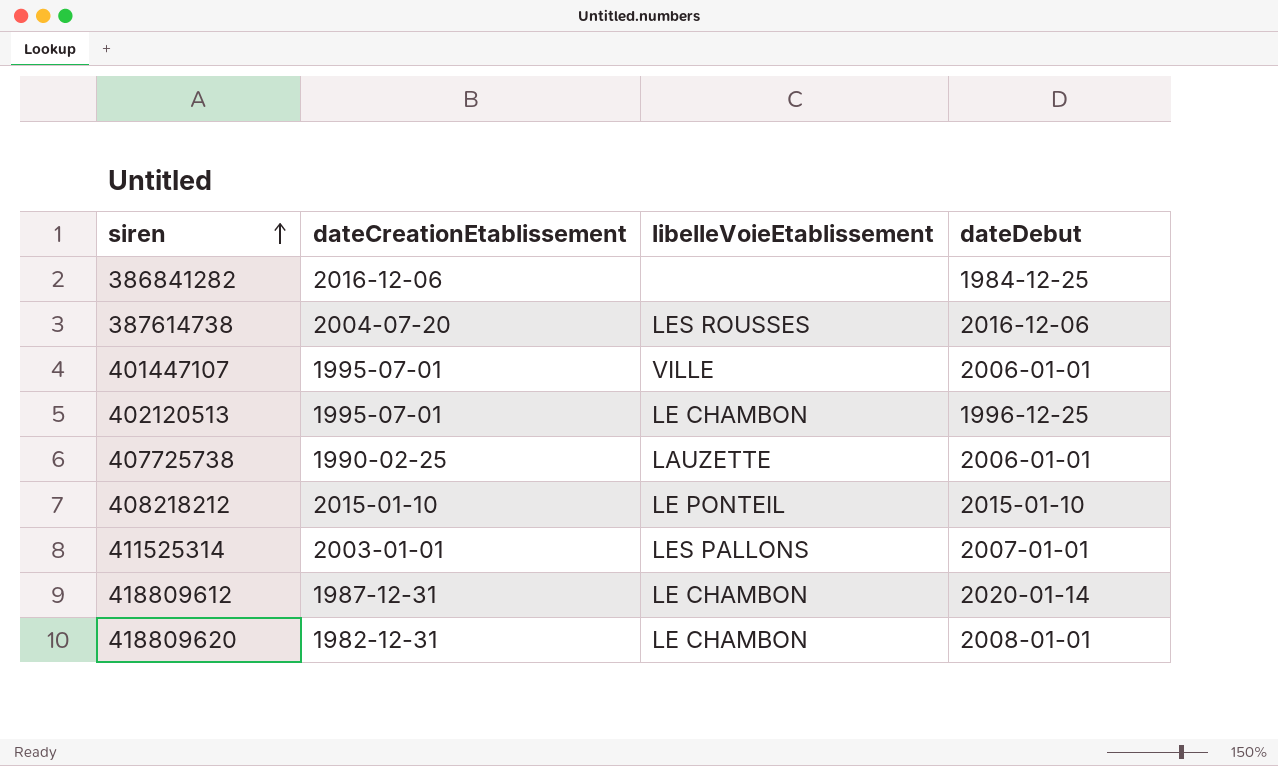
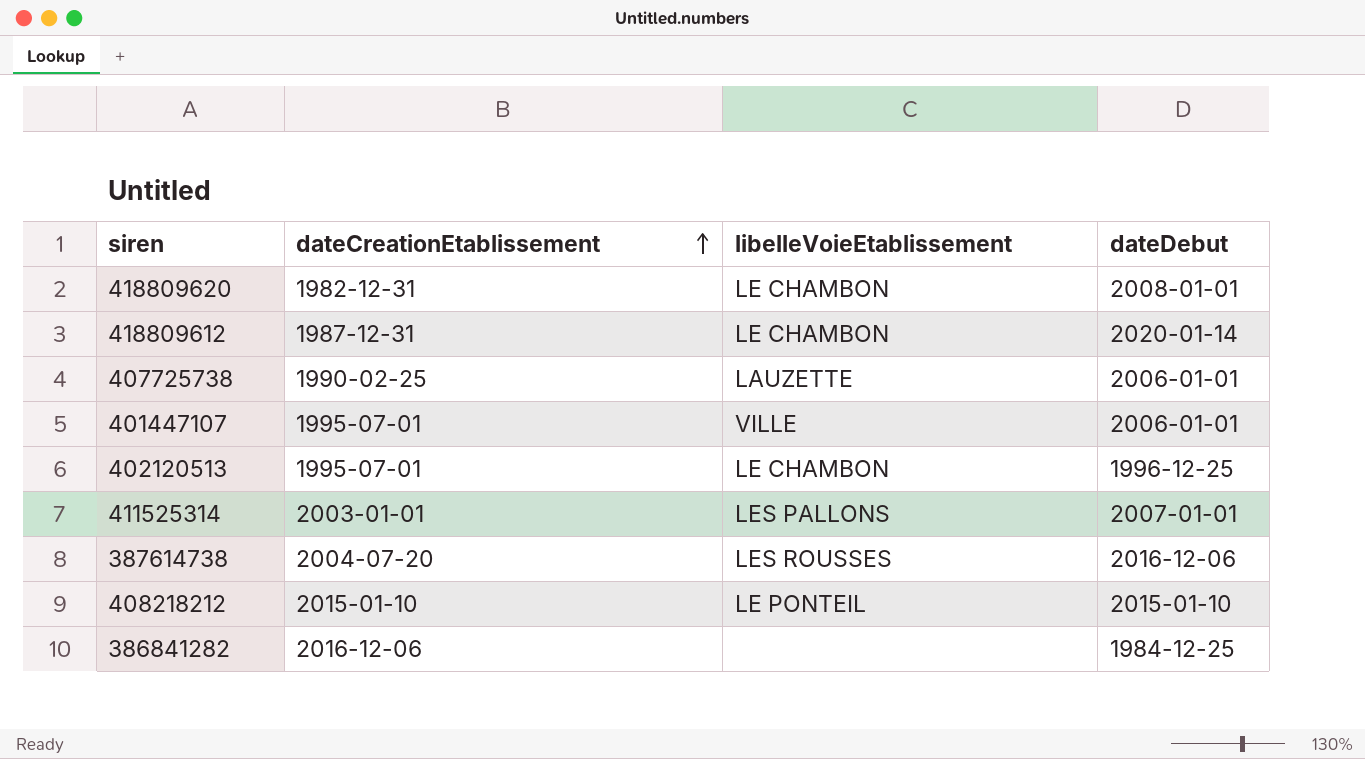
row order: siren ascending -> dateCreationEtablissement ascending

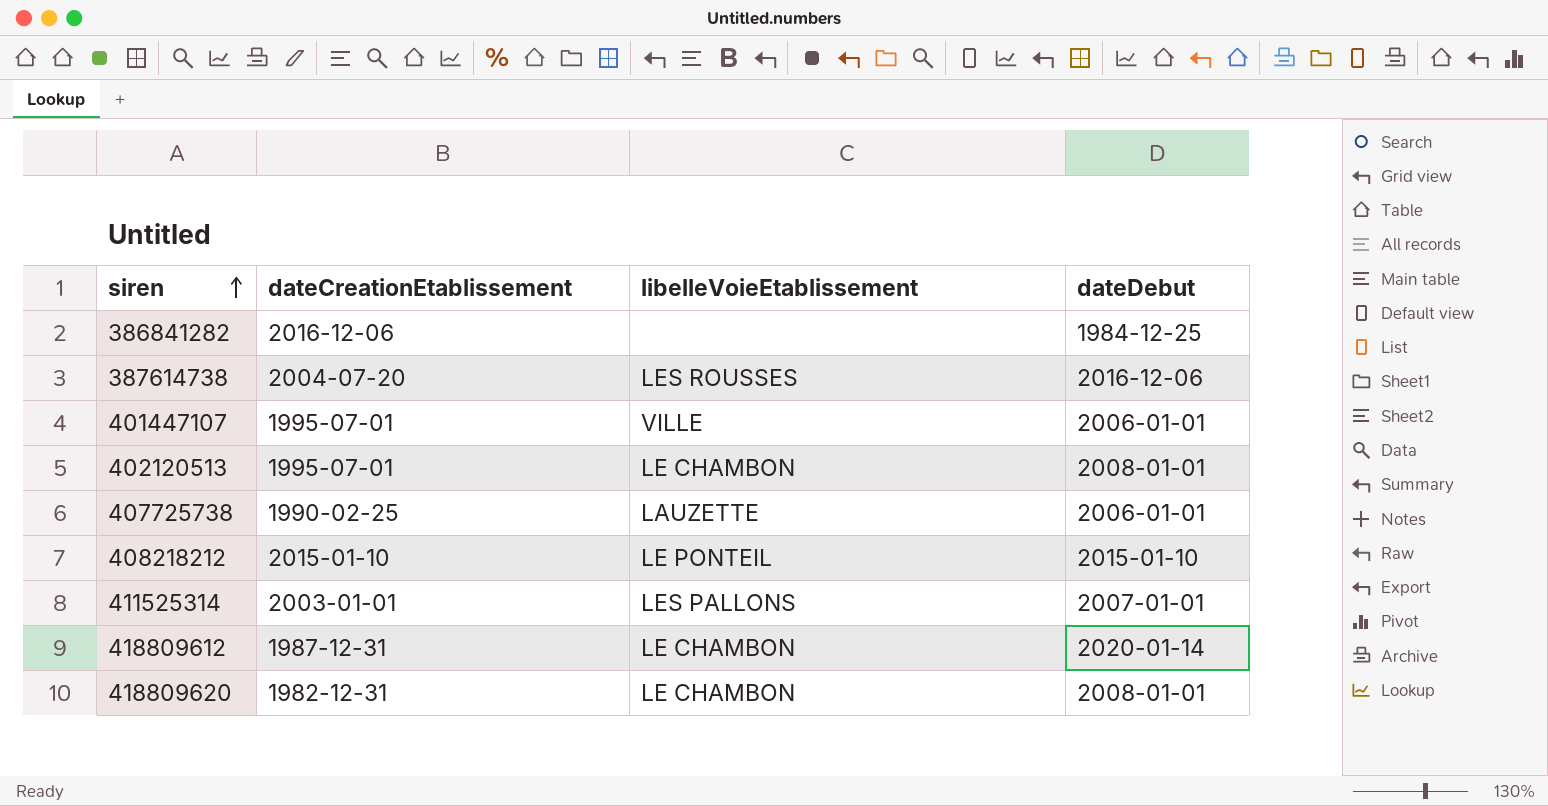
row order: dateCreationEtablissement ascending -> siren ascending
402120513 | dateDebut: 1996-12-25 -> 2008-01-01

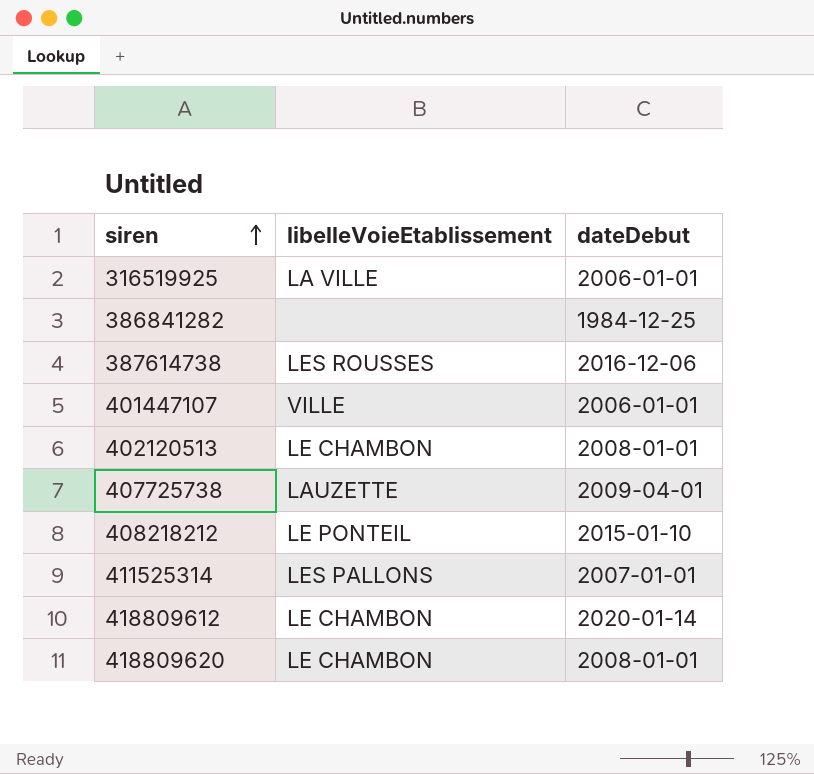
column dateCreationEtablissement | position: 2 -> none
row 316519925: none -> LA VILLE | 2006-01-01
407725738 | dateDebut: 2006-01-01 -> 2009-04-01

